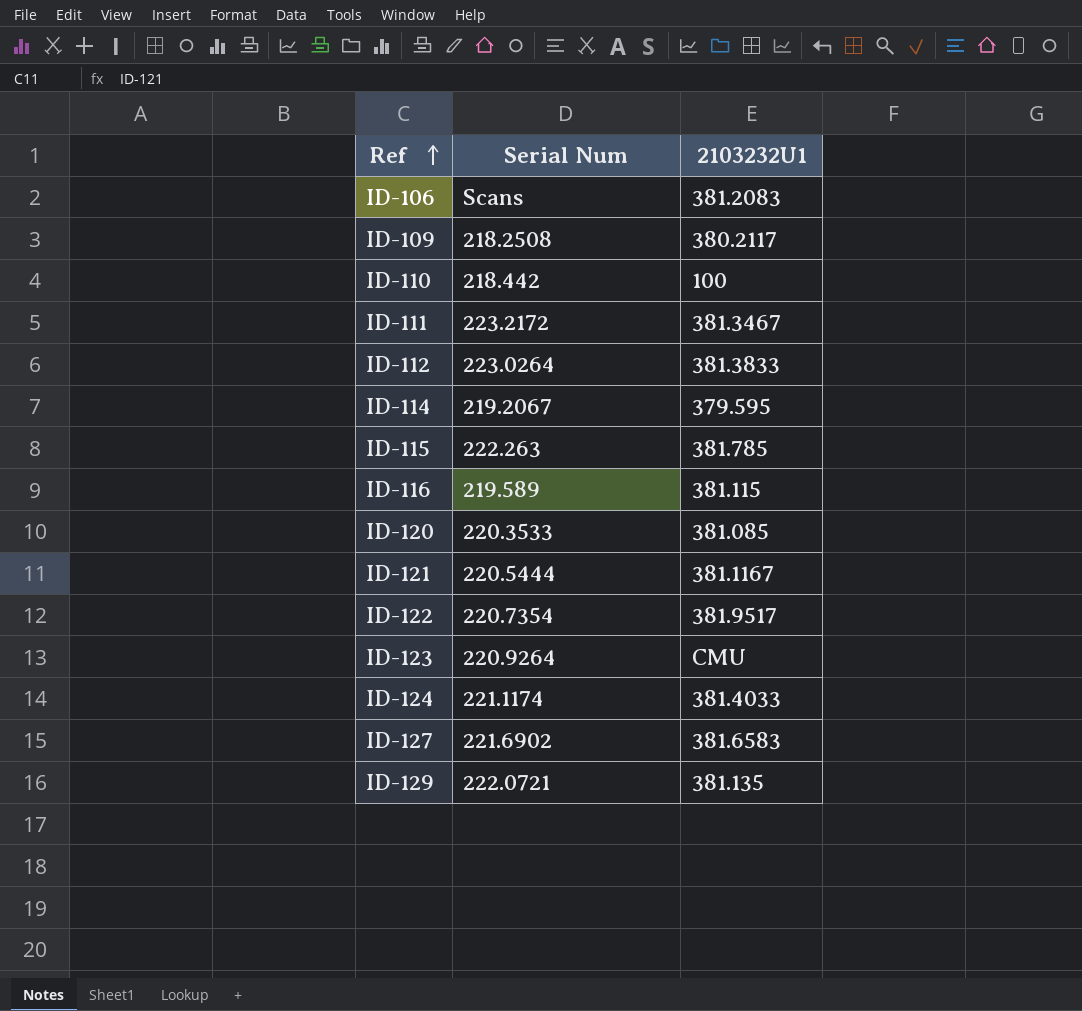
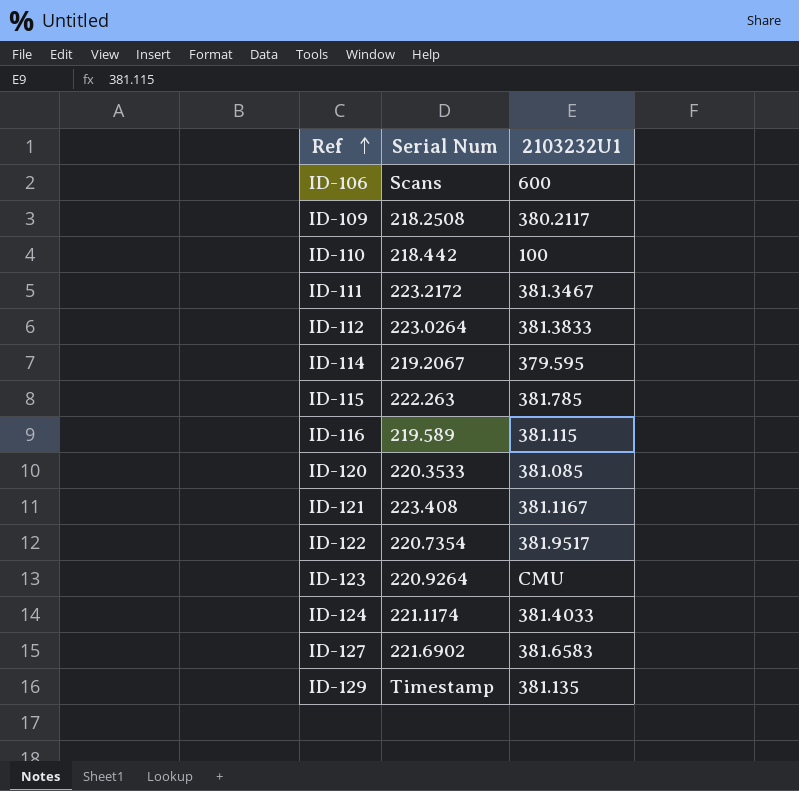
ID-106 | 2103232U1: 381.2083 -> 600
ID-121 | Serial Num: 220.5444 -> 223.408
ID-129 | Serial Num: 222.0721 -> Timestamp

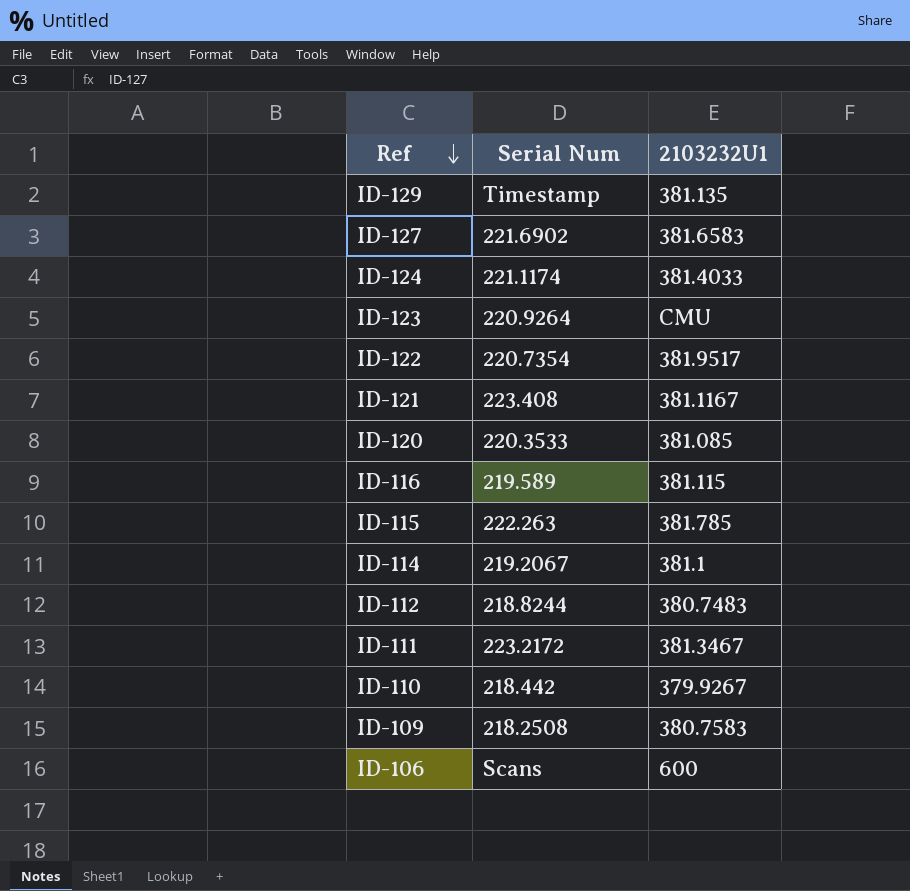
row order: Ref ascending -> Ref descending
ID-114 | 2103232U1: 379.595 -> 381.1
ID-112 | Serial Num: 223.0264 -> 218.8244
ID-112 | 2103232U1: 381.3833 -> 380.7483
ID-110 | 2103232U1: 100 -> 379.9267
ID-109 | 2103232U1: 380.2117 -> 380.7583

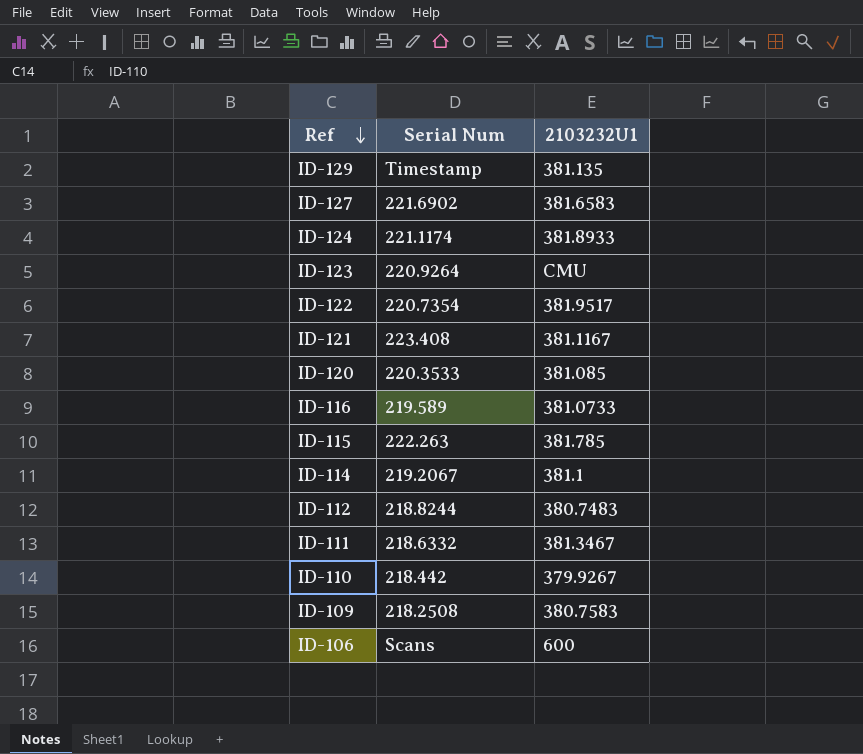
ID-124 | 2103232U1: 381.4033 -> 381.8933
ID-116 | 2103232U1: 381.115 -> 381.0733
ID-111 | Serial Num: 223.2172 -> 218.6332

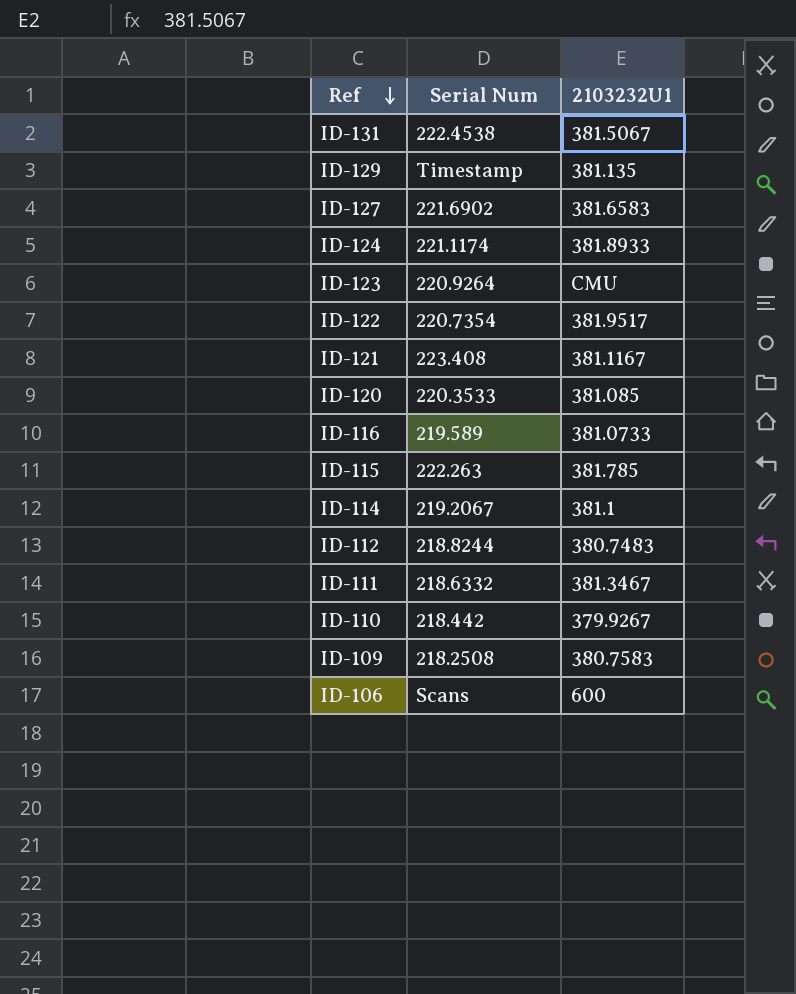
row ID-131: none -> 222.4538 | 381.5067

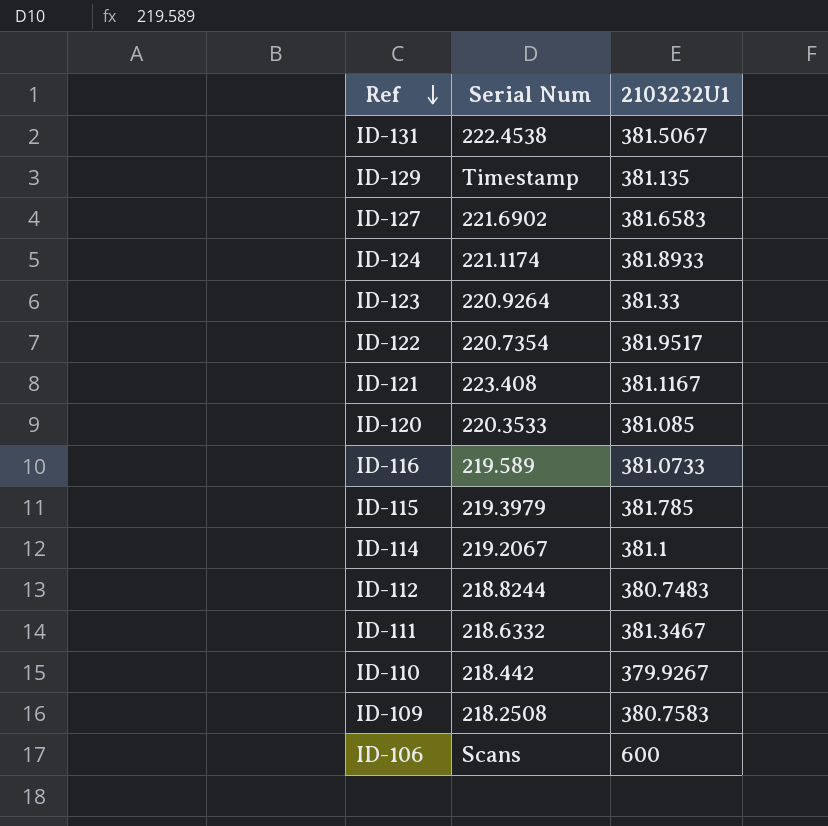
ID-123 | 2103232U1: CMU -> 381.33
ID-115 | Serial Num: 222.263 -> 219.3979

